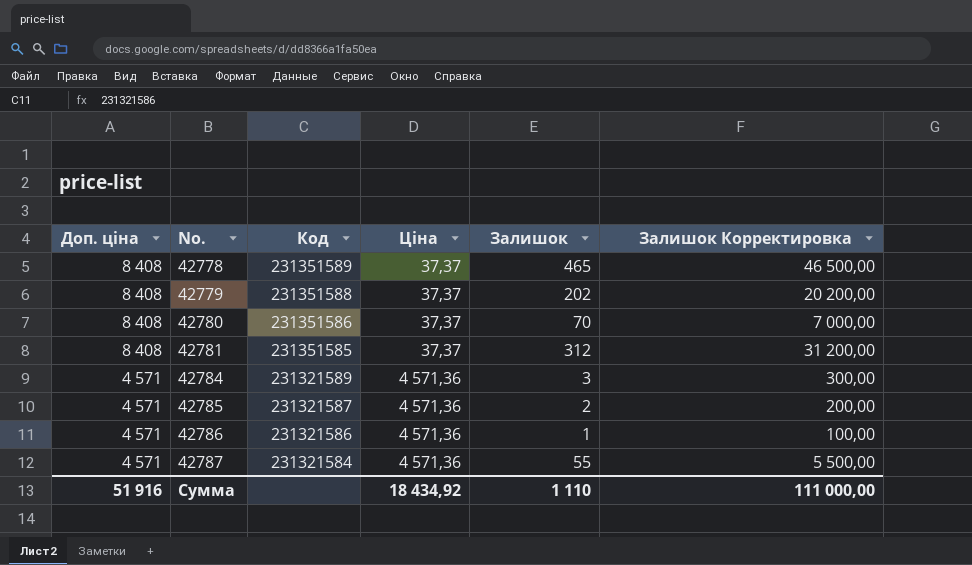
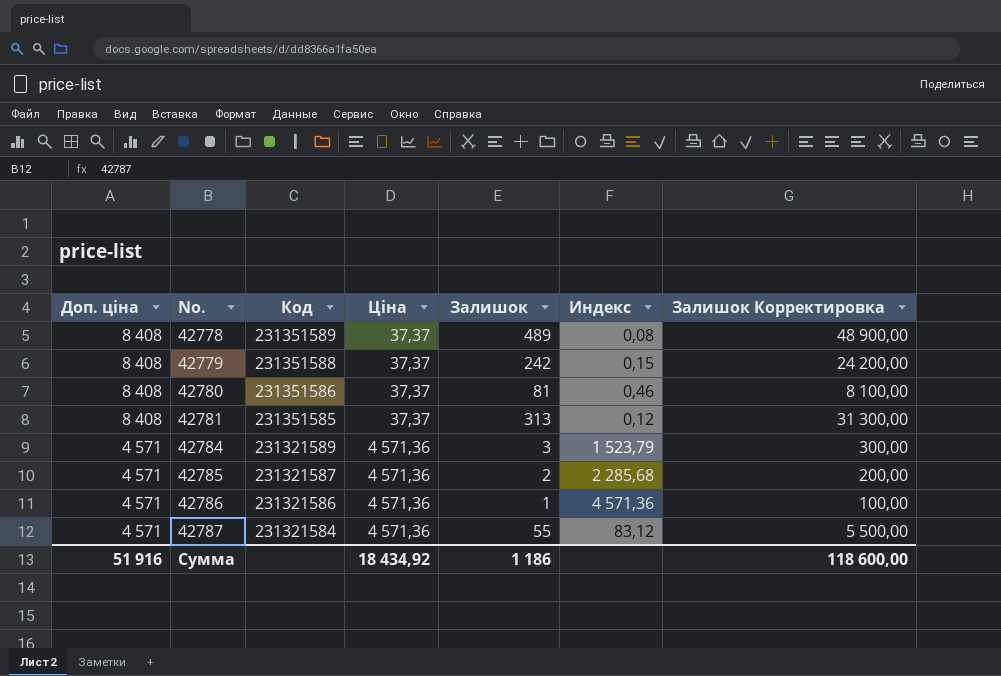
column Индекс | formula: none -> [Ціна] / [Залишок]
42778 | Залишок: 465 -> 489
42778 | Залишок Корректировка: 46 500,00 -> 48 900,00
42779 | Залишок: 202 -> 242
42779 | Залишок Корректировка: 20 200,00 -> 24 200,00
42780 | Залишок: 70 -> 81
42780 | Залишок Корректировка: 7 000,00 -> 8 100,00
42781 | Залишок: 312 -> 313
42781 | Залишок Корректировка: 31 200,00 -> 31 300,00
Сумма | Залишок: 1 110 -> 1 186
Сумма | Залишок Корректировка: 111 000,00 -> 118 600,00

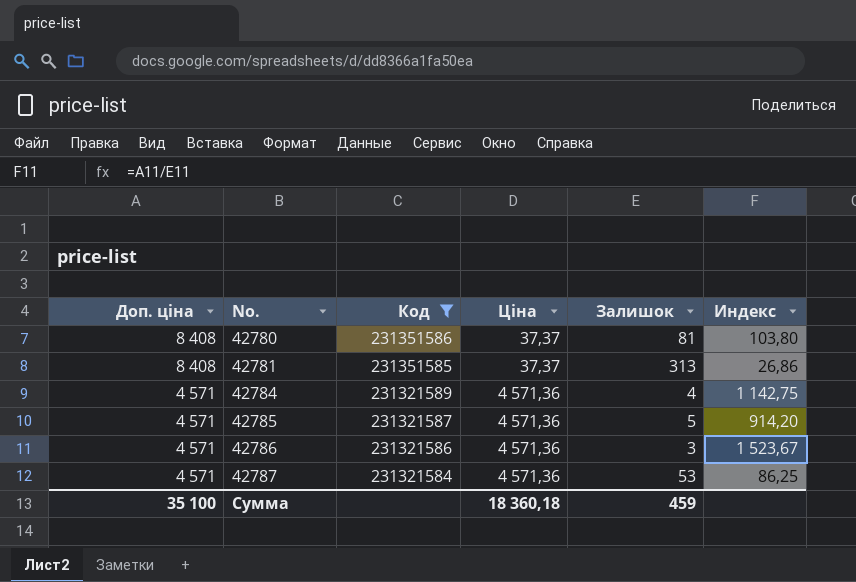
filter: none -> Код <= 231351586
column Залишок Корректировка | formula: [Залишок] * 100 -> none
column Индекс | formula: [Ціна] / [Залишок] -> [Доп. ціна] / [Залишок]
42784 | Залишок: 3 -> 4
42785 | Залишок: 2 -> 5
42786 | Залишок: 1 -> 3
42787 | Залишок: 55 -> 53
Сумма | Доп. ціна: 51 916 -> 35 100
Сумма | Ціна: 18 434,92 -> 18 360,18
Сумма | Залишок: 1 186 -> 459

